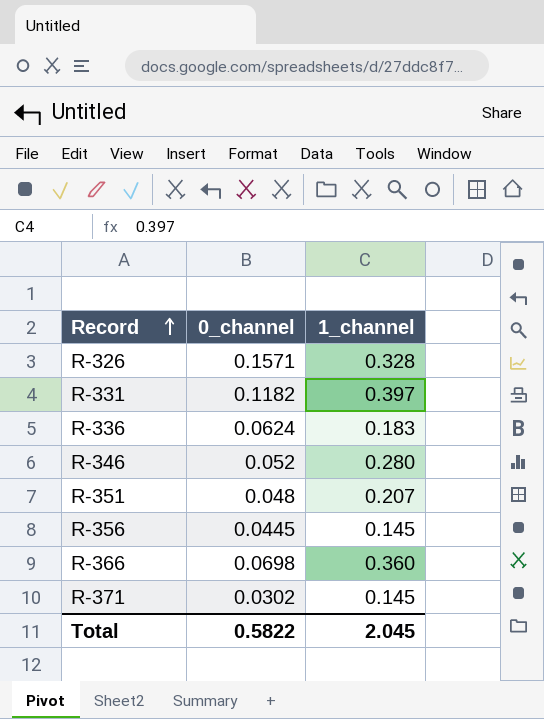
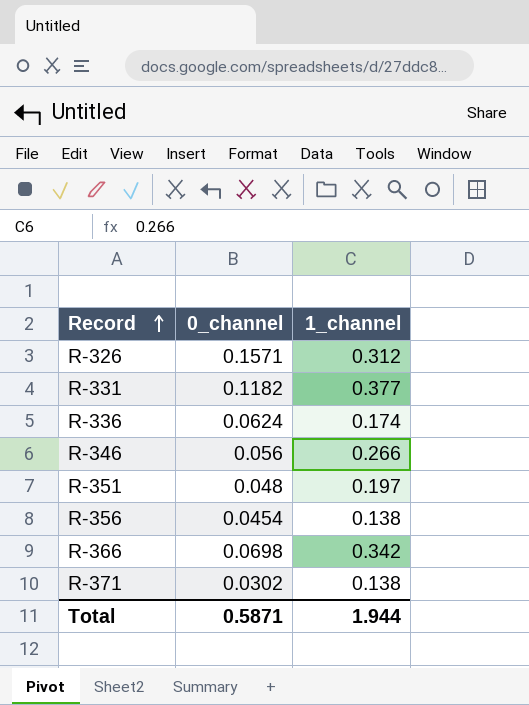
R-326 | 1_channel: 0.328 -> 0.312
R-331 | 1_channel: 0.397 -> 0.377
R-336 | 1_channel: 0.183 -> 0.174
R-346 | 0_channel: 0.052 -> 0.056
R-346 | 1_channel: 0.280 -> 0.266
R-351 | 1_channel: 0.207 -> 0.197
R-356 | 0_channel: 0.0445 -> 0.0454
R-356 | 1_channel: 0.145 -> 0.138
R-366 | 1_channel: 0.360 -> 0.342
R-371 | 1_channel: 0.145 -> 0.138
Total | 0_channel: 0.5822 -> 0.5871
Total | 1_channel: 2.045 -> 1.944

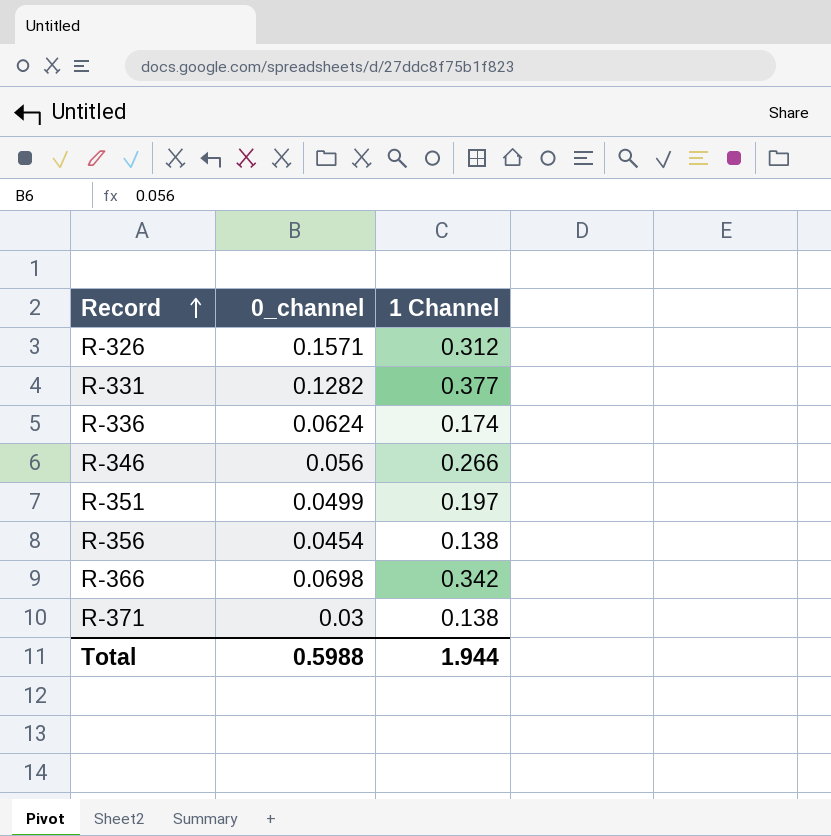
column name: 1_channel -> 1 Channel
R-331 | 0_channel: 0.1182 -> 0.1282
R-351 | 0_channel: 0.048 -> 0.0499
R-371 | 0_channel: 0.0302 -> 0.03
Total | 0_channel: 0.5871 -> 0.5988

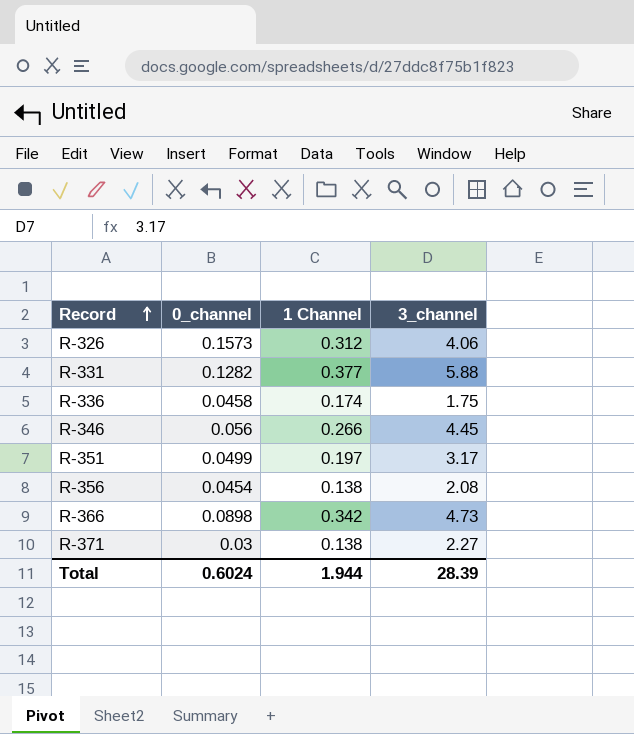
column 3_channel | position: none -> 4
R-326 | 0_channel: 0.1571 -> 0.1573
R-336 | 0_channel: 0.0624 -> 0.0458
R-366 | 0_channel: 0.0698 -> 0.0898
Total | 0_channel: 0.5988 -> 0.6024

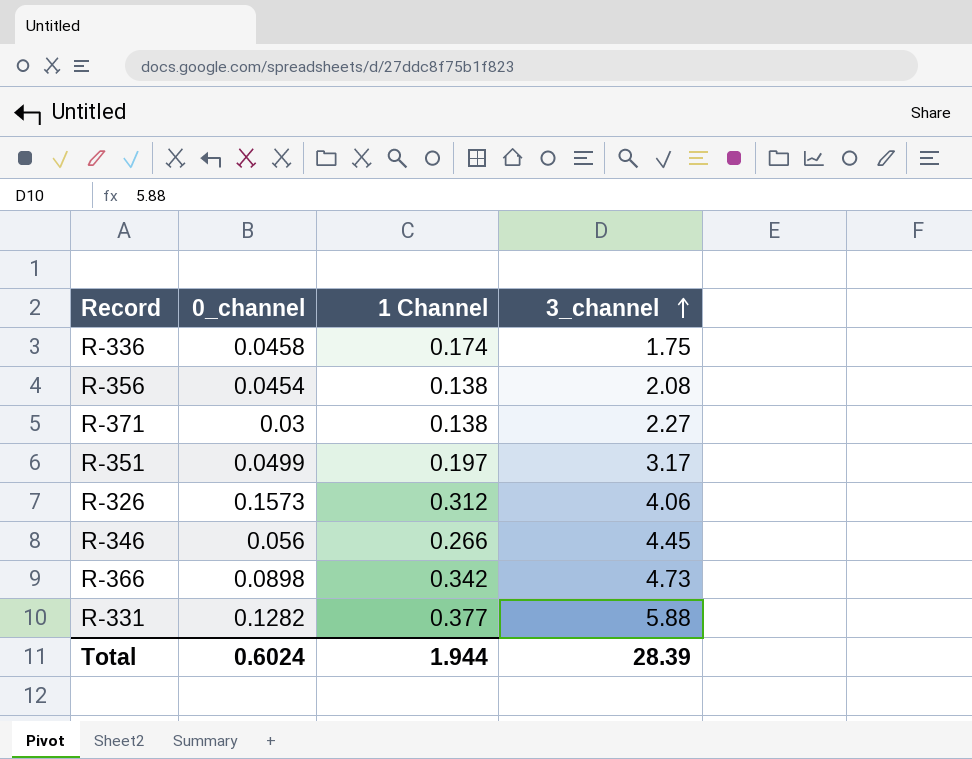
row order: Record ascending -> 3_channel ascending

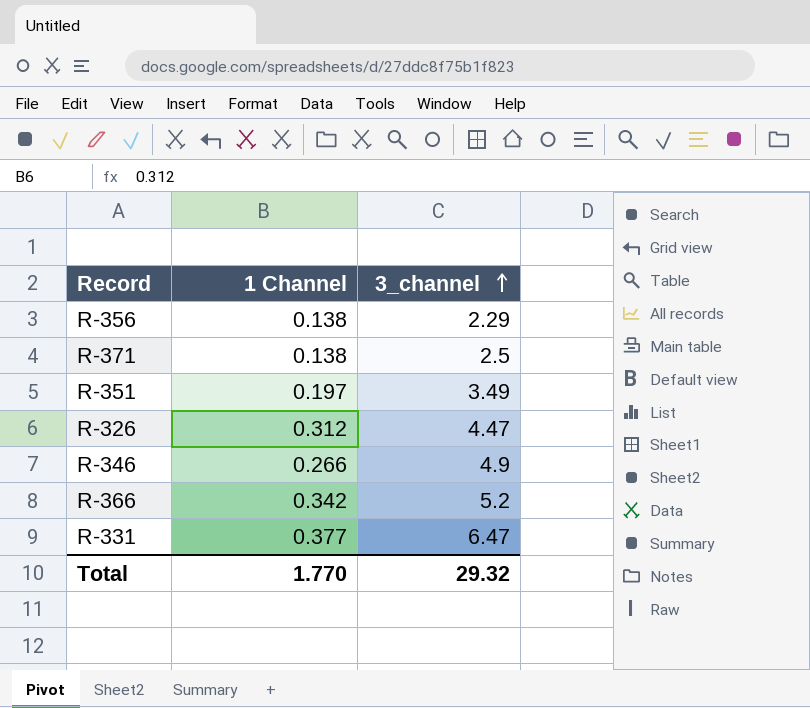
column 0_channel | position: 2 -> none
row R-336: 0.0458 | 0.174 | 1.75 -> none
R-356 | 3_channel: 2.08 -> 2.29
R-371 | 3_channel: 2.27 -> 2.5
R-351 | 3_channel: 3.17 -> 3.49
R-326 | 3_channel: 4.06 -> 4.47
R-346 | 3_channel: 4.45 -> 4.9
R-366 | 3_channel: 4.73 -> 5.2
R-331 | 3_channel: 5.88 -> 6.47
Total | 1 Channel: 1.944 -> 1.770
Total | 3_channel: 28.39 -> 29.32

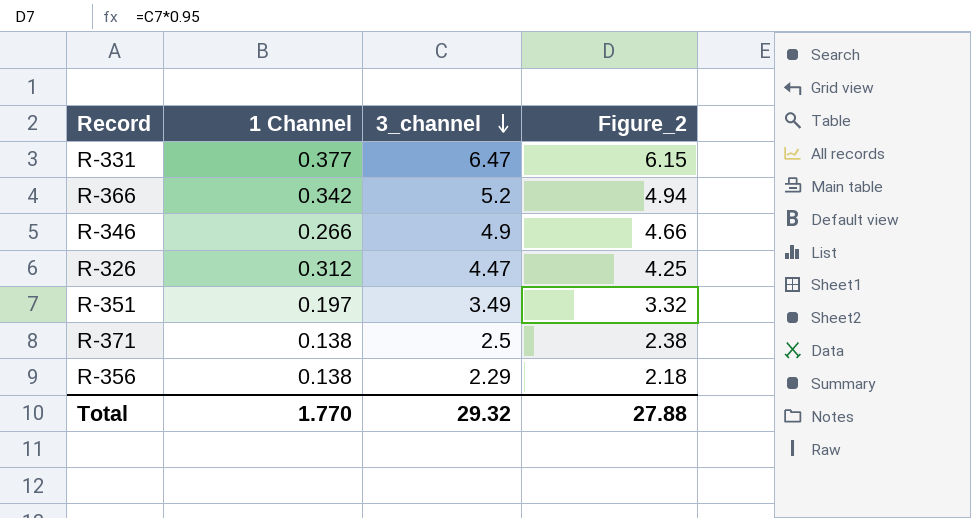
row order: 3_channel ascending -> 3_channel descending
column Figure_2 | formula: none -> [3_channel] * 0.95

